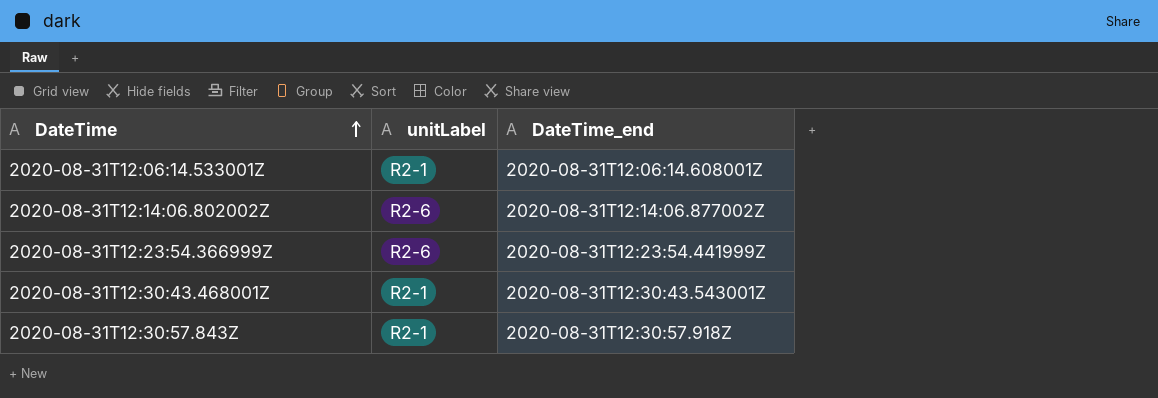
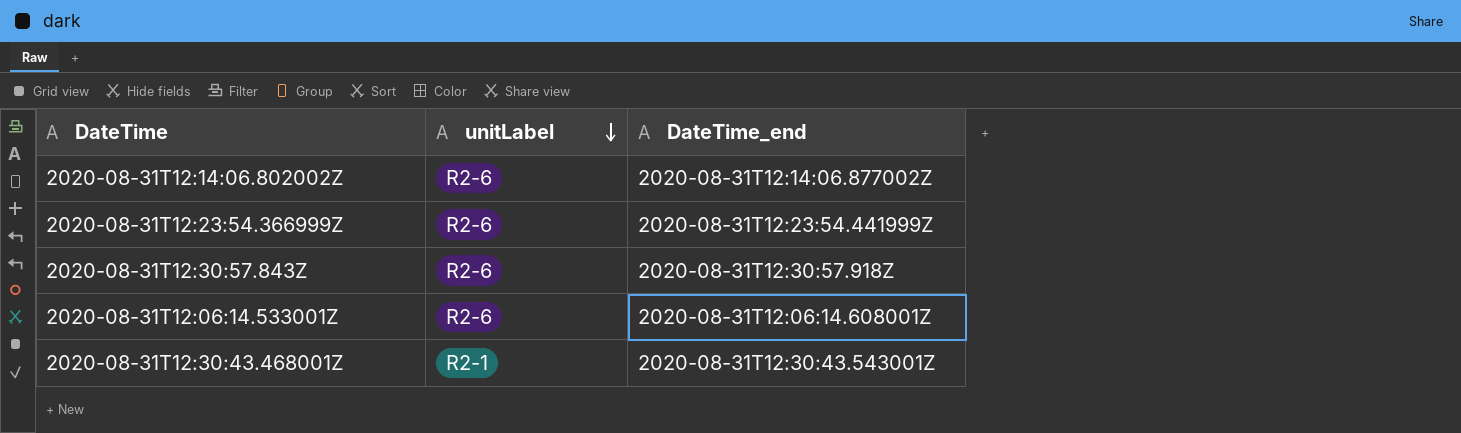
row order: DateTime ascending -> unitLabel descending
2020-08-31T12:30:57.843Z | unitLabel: R2-1 -> R2-6
2020-08-31T12:06:14.533001Z | unitLabel: R2-1 -> R2-6

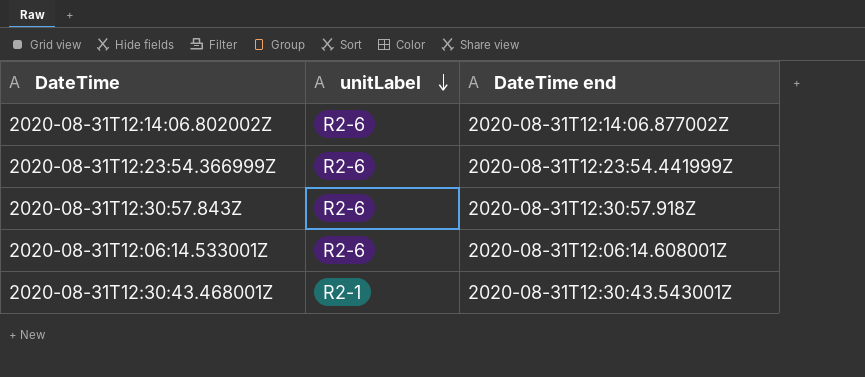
column name: DateTime_end -> DateTime end

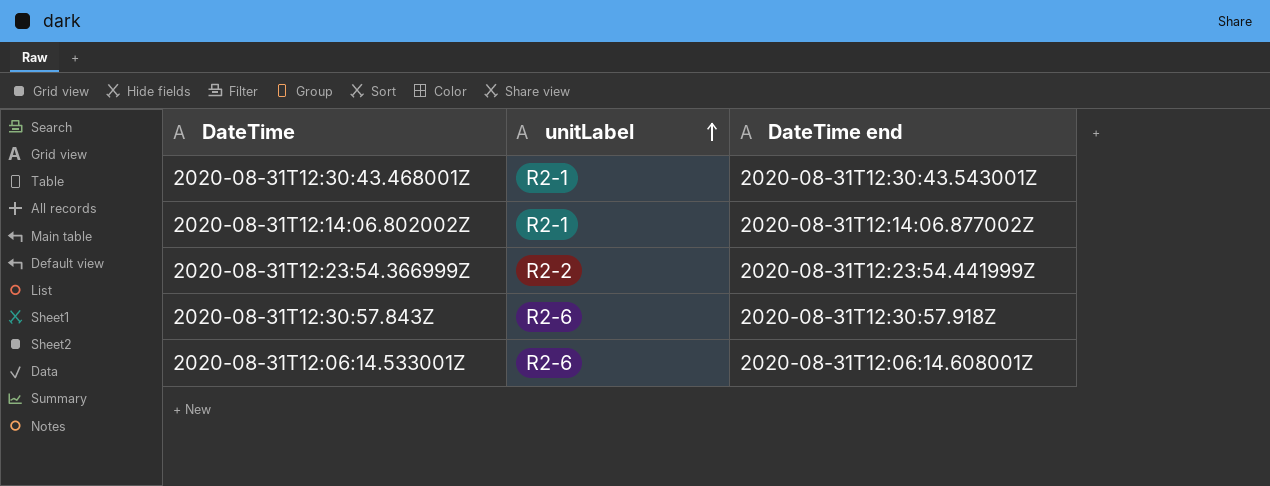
row order: unitLabel descending -> unitLabel ascending
2020-08-31T12:14:06.802002Z | unitLabel: R2-6 -> R2-1
2020-08-31T12:23:54.366999Z | unitLabel: R2-6 -> R2-2

